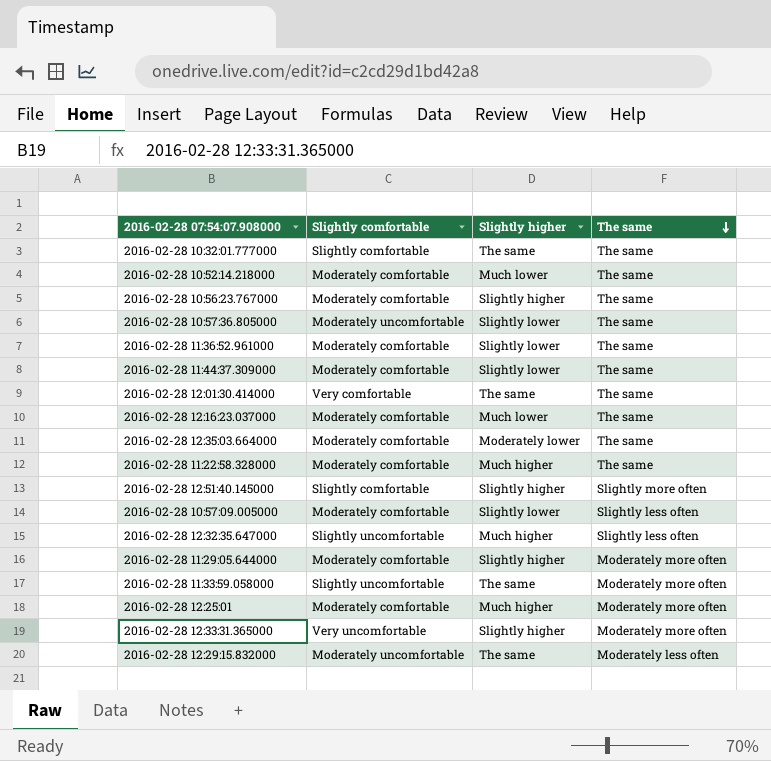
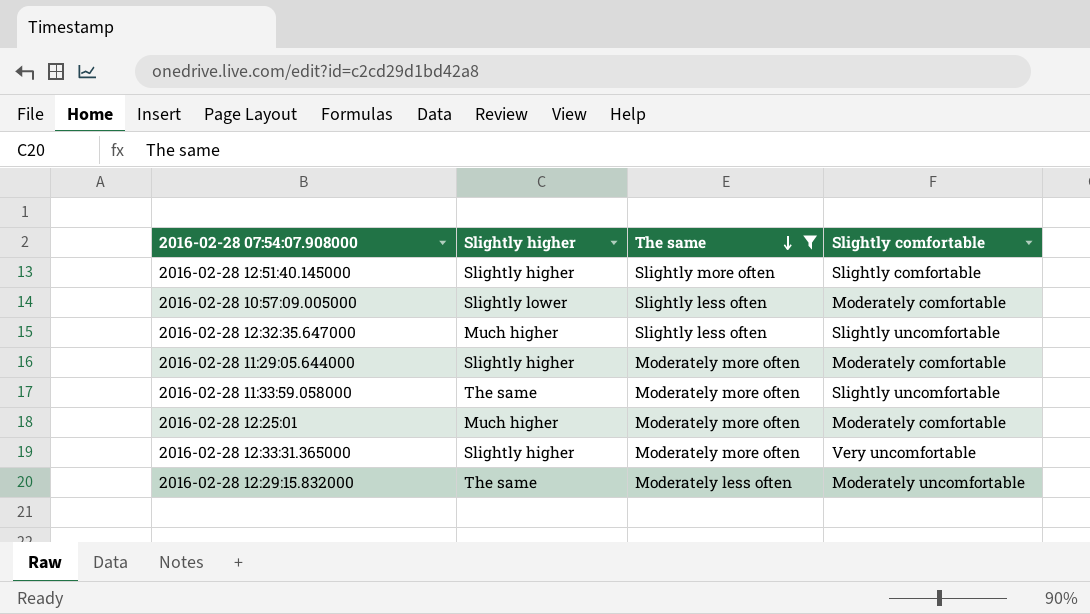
filter: none -> The same != The same
column Slightly comfortable | position: 2 -> 4

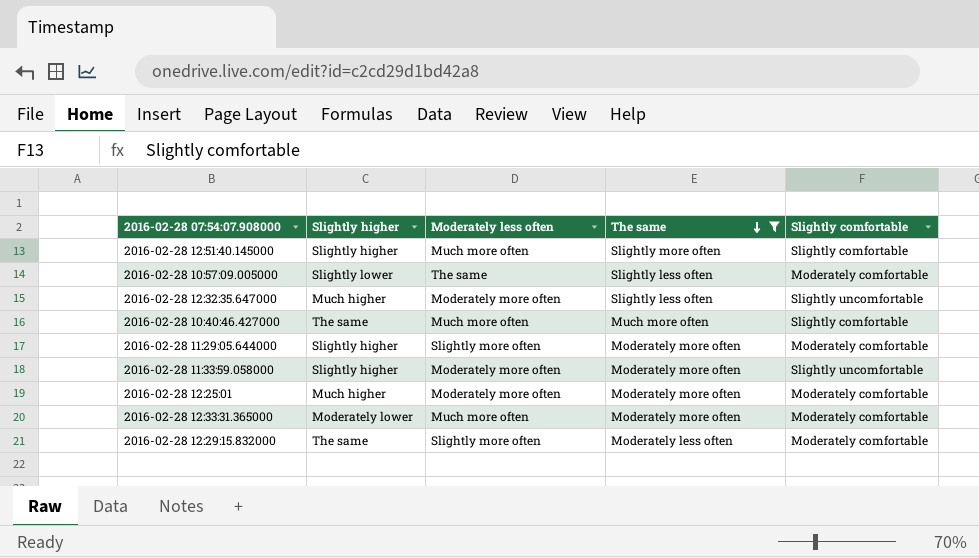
column Moderately less often | position: none -> 3
row 2016-02-28 10:40:46.427000: none -> The same | Much more often | Much more often | Slightly comfortable
2016-02-28 11:33:59.058000 | Slightly higher: The same -> Slightly higher
2016-02-28 12:33:31.365000 | Slightly higher: Slightly higher -> Moderately lower
2016-02-28 12:33:31.365000 | Slightly comfortable: Very uncomfortable -> Moderately comfortable
2016-02-28 12:29:15.832000 | Slightly comfortable: Moderately uncomfortable -> Moderately comfortable

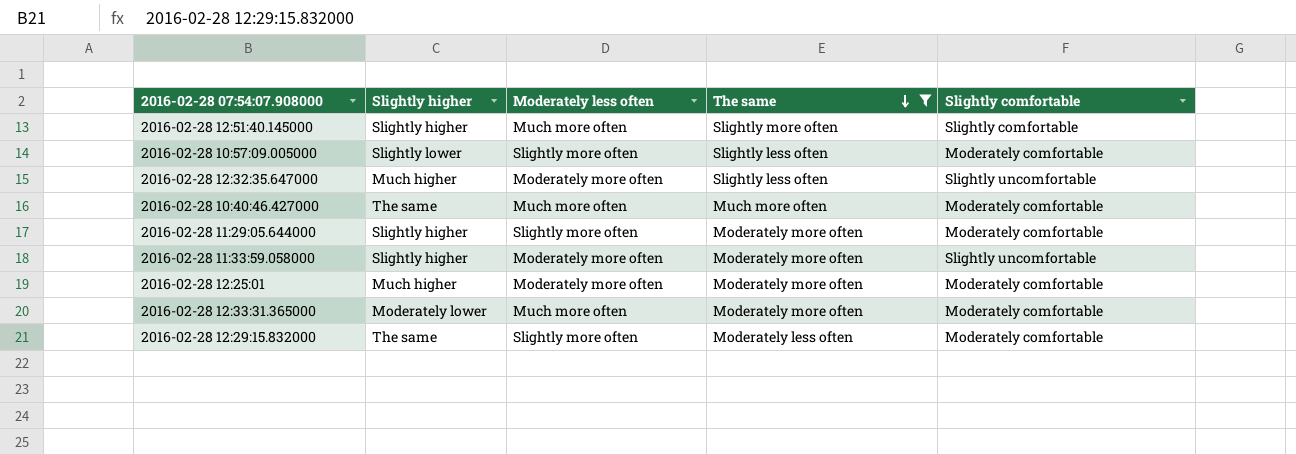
2016-02-28 10:57:09.005000 | Moderately less often: The same -> Slightly more often
2016-02-28 10:40:46.427000 | Slightly comfortable: Slightly comfortable -> Moderately comfortable

